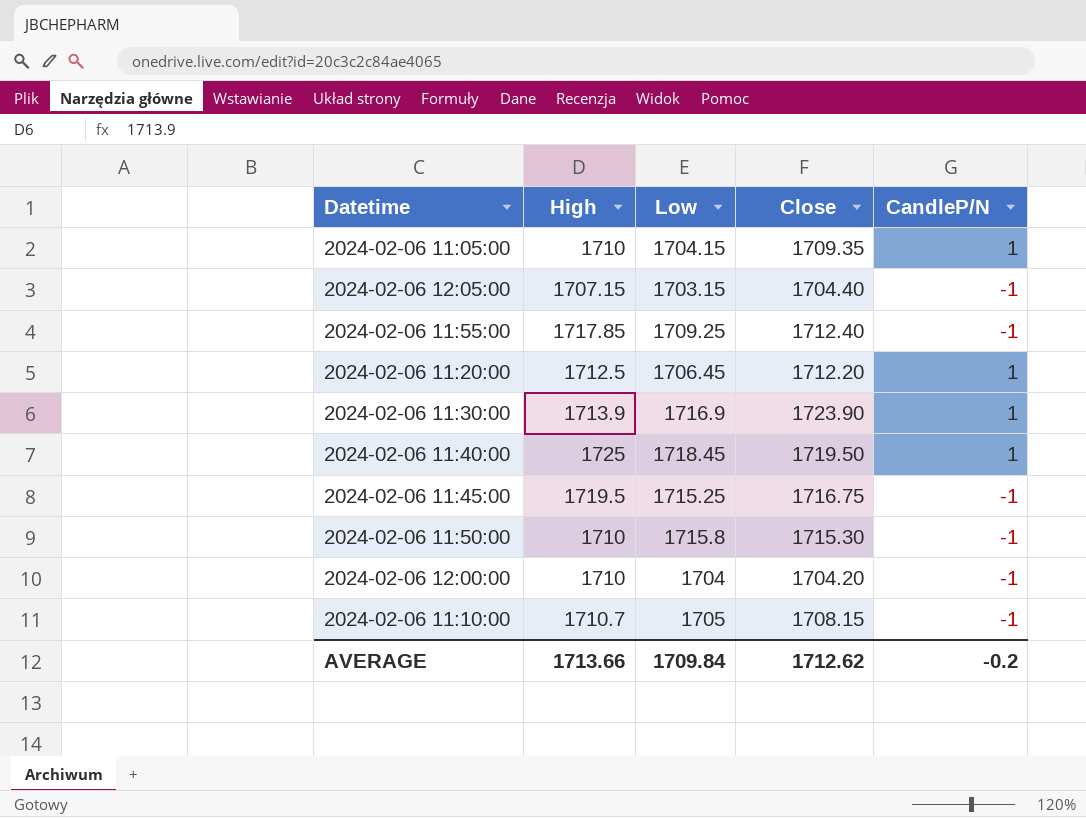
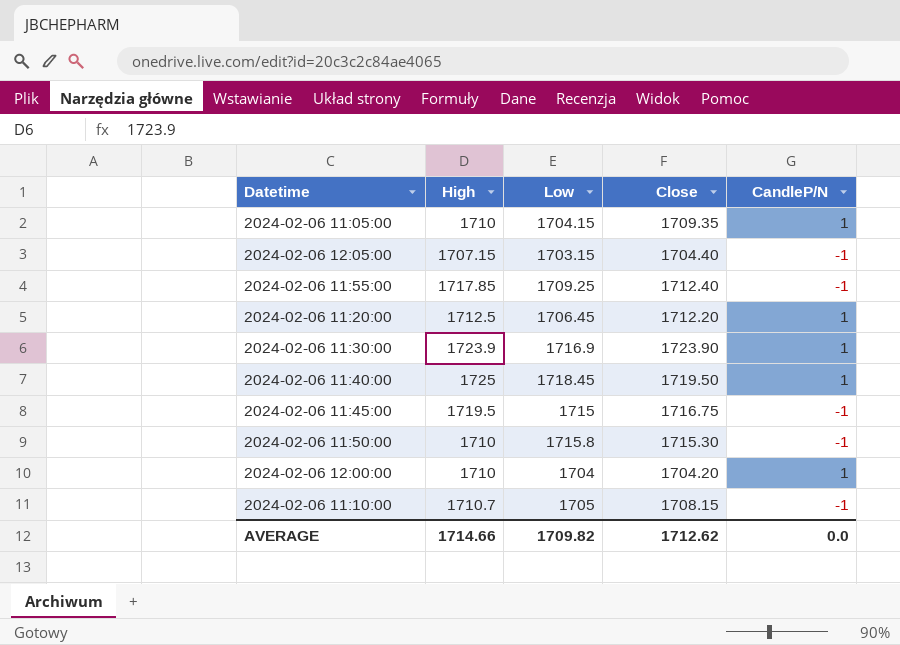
2024-02-06 11:30:00 | High: 1713.9 -> 1723.9
2024-02-06 11:45:00 | Low: 1715.25 -> 1715
2024-02-06 12:00:00 | CandleP/N: -1 -> 1
AVERAGE | High: 1713.66 -> 1714.66
AVERAGE | Low: 1709.84 -> 1709.82
AVERAGE | CandleP/N: -0.2 -> 0.0

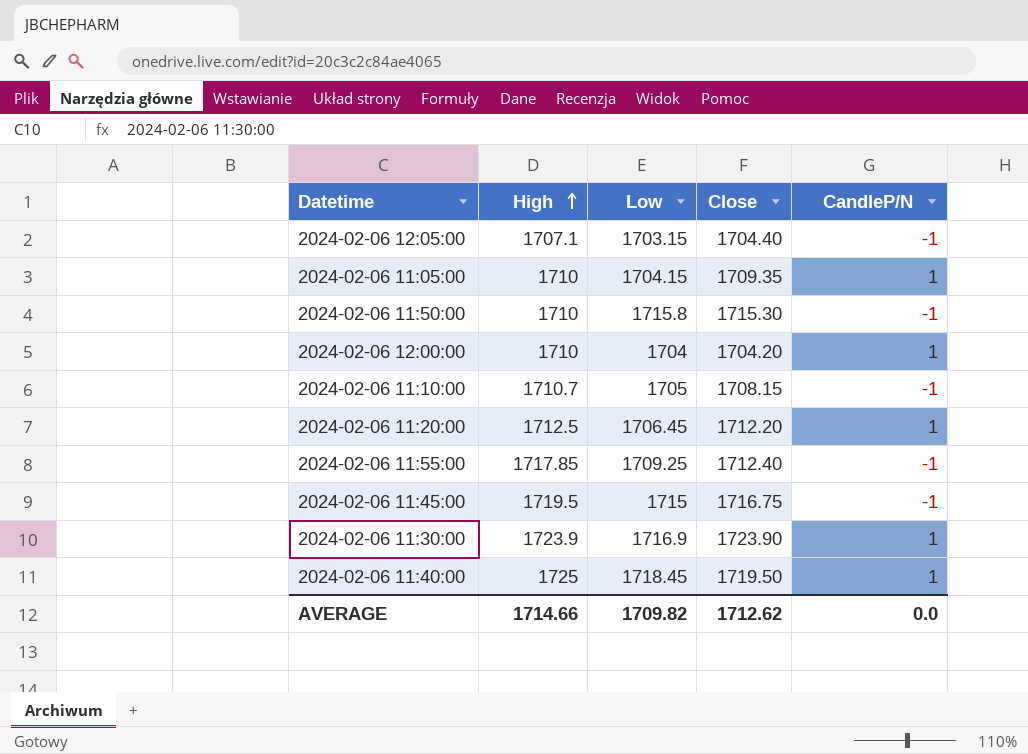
row order: none -> High ascending
2024-02-06 12:05:00 | High: 1707.15 -> 1707.1

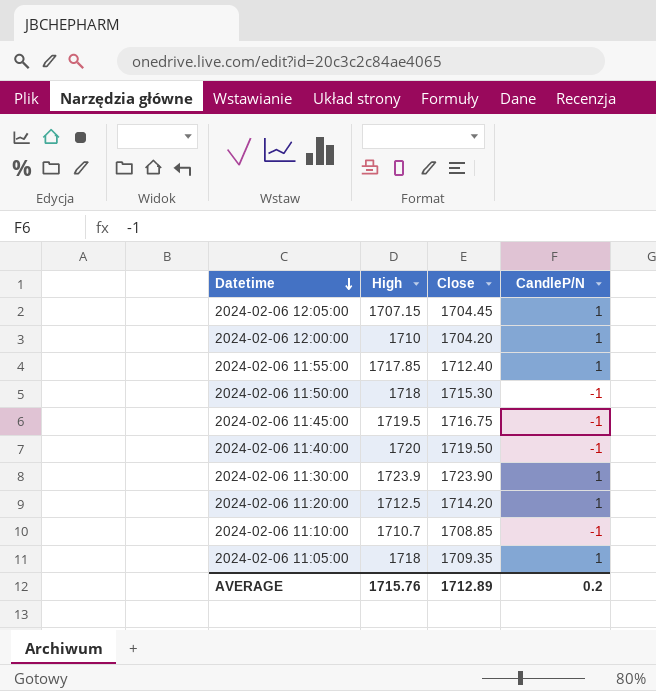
row order: High ascending -> Datetime descending
column Low | position: 3 -> none
2024-02-06 12:05:00 | High: 1707.1 -> 1707.15
2024-02-06 12:05:00 | Close: 1704.40 -> 1704.45
2024-02-06 12:05:00 | CandleP/N: -1 -> 1
2024-02-06 11:55:00 | CandleP/N: -1 -> 1
2024-02-06 11:50:00 | High: 1710 -> 1718
2024-02-06 11:40:00 | High: 1725 -> 1720
2024-02-06 11:40:00 | CandleP/N: 1 -> -1
2024-02-06 11:20:00 | Close: 1712.20 -> 1714.20
2024-02-06 11:10:00 | Close: 1708.15 -> 1708.85
2024-02-06 11:05:00 | High: 1710 -> 1718
AVERAGE | High: 1714.66 -> 1715.76
AVERAGE | Close: 1712.62 -> 1712.89
AVERAGE | CandleP/N: 0.0 -> 0.2

